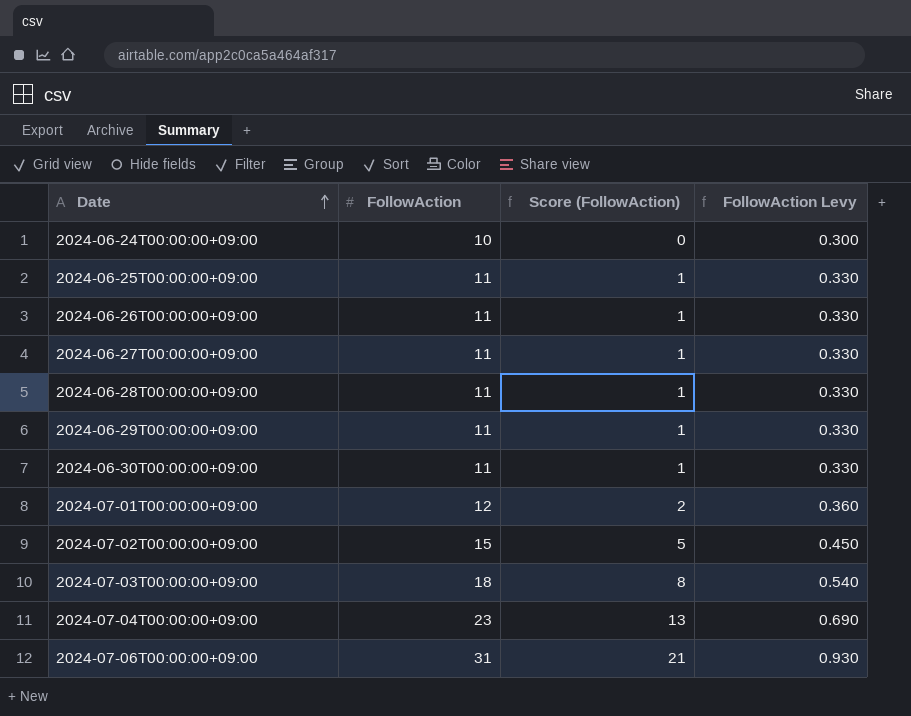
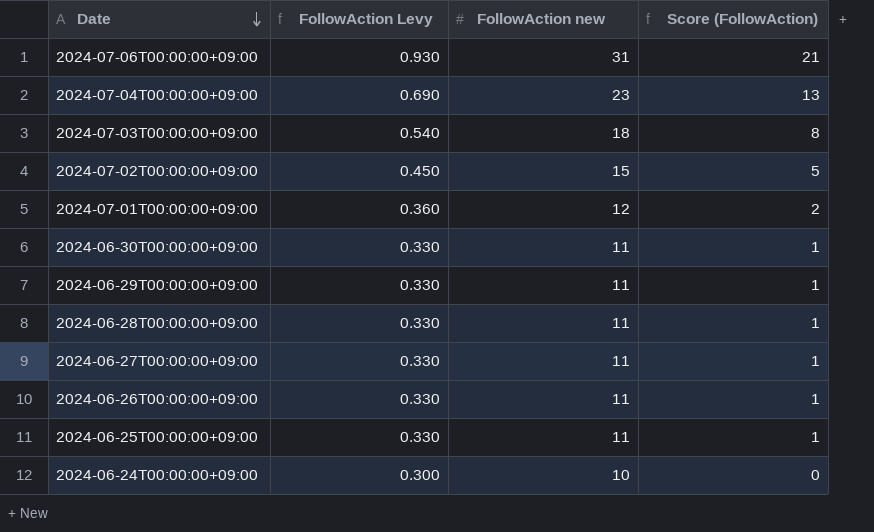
row order: Date ascending -> Date descending
column FollowAction Levy | position: 4 -> 2
column name: FollowAction -> FollowAction new

